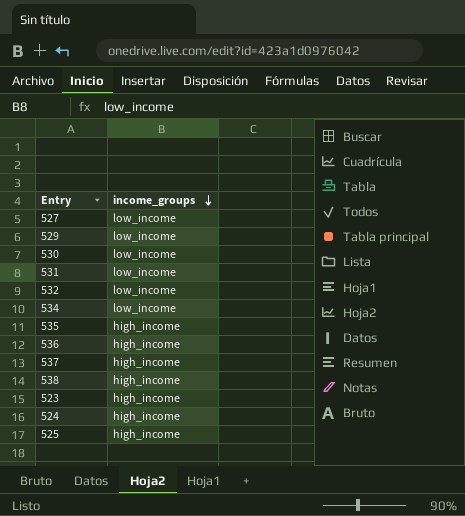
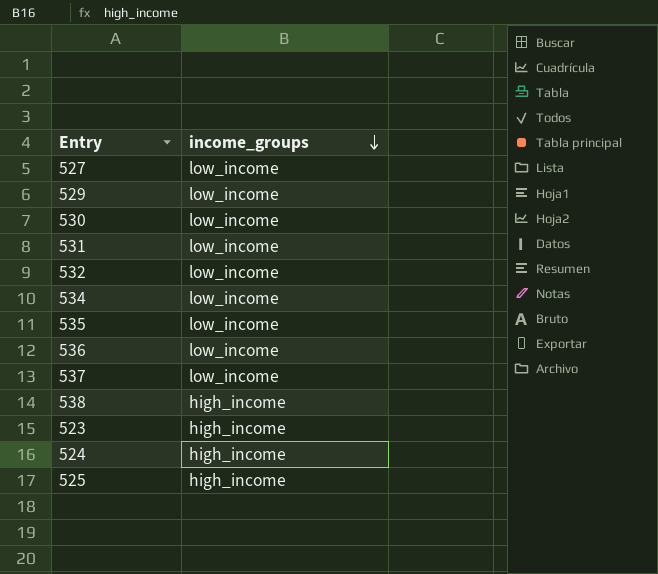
535 | income_groups: high_income -> low_income
536 | income_groups: high_income -> low_income
537 | income_groups: high_income -> low_income

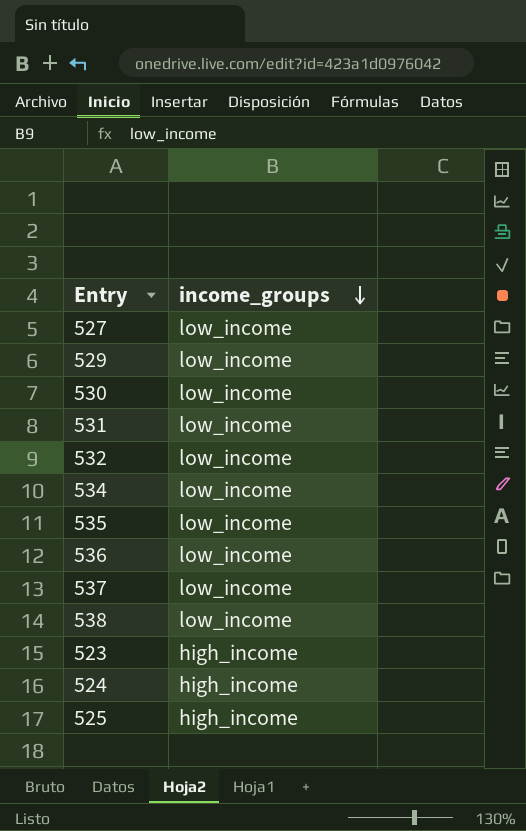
538 | income_groups: high_income -> low_income

